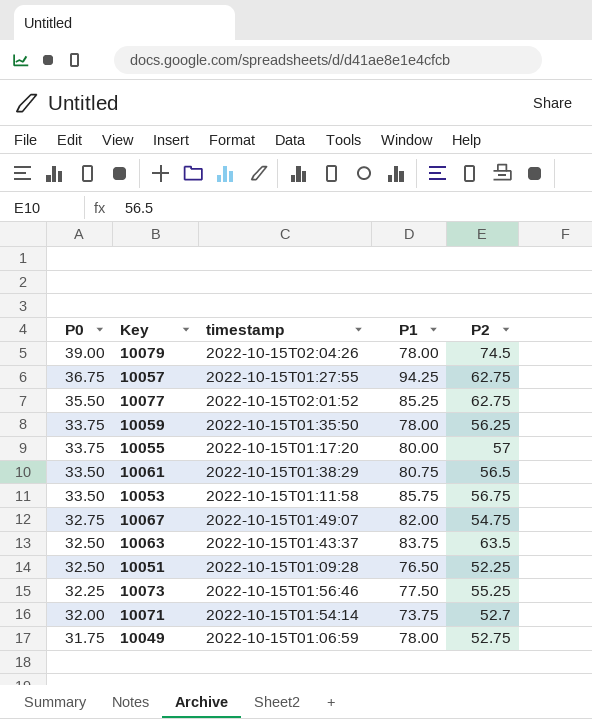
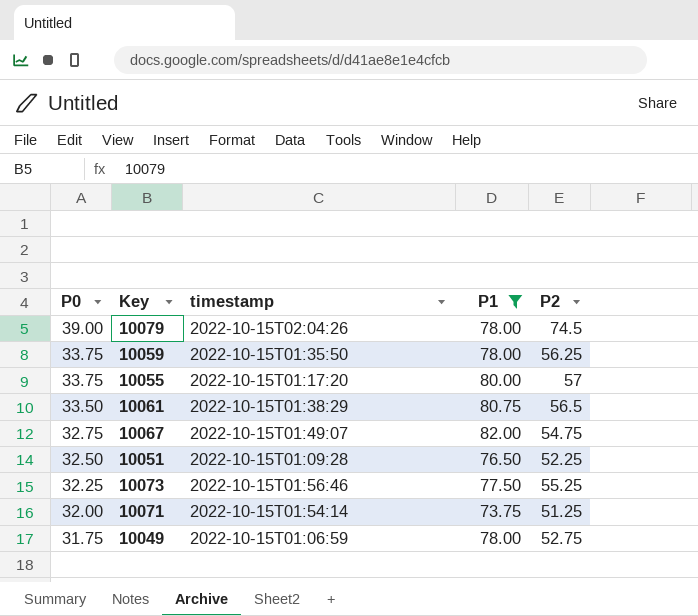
filter: none -> P1 <= 82.00
10071 | P2: 52.7 -> 51.25

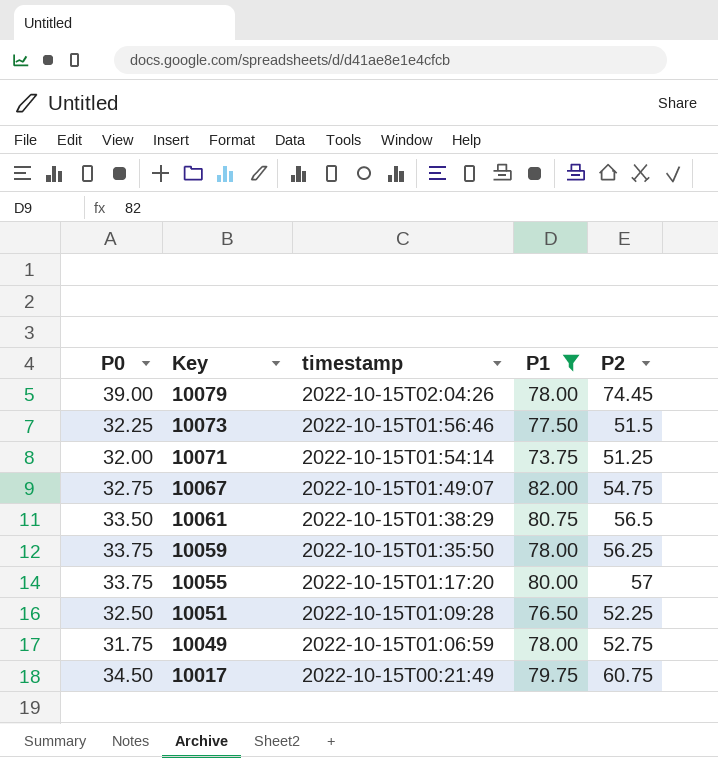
row order: P0 descending -> Key descending
10079 | P2: 74.5 -> 74.45
10073 | P2: 55.25 -> 51.5
row 10017: none -> 34.50 | 2022-10-15T00:21:49 | 79.75 | 60.75

